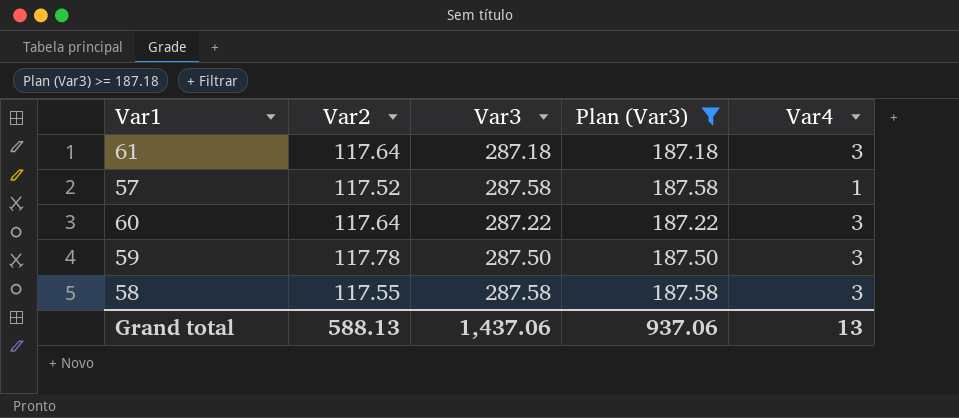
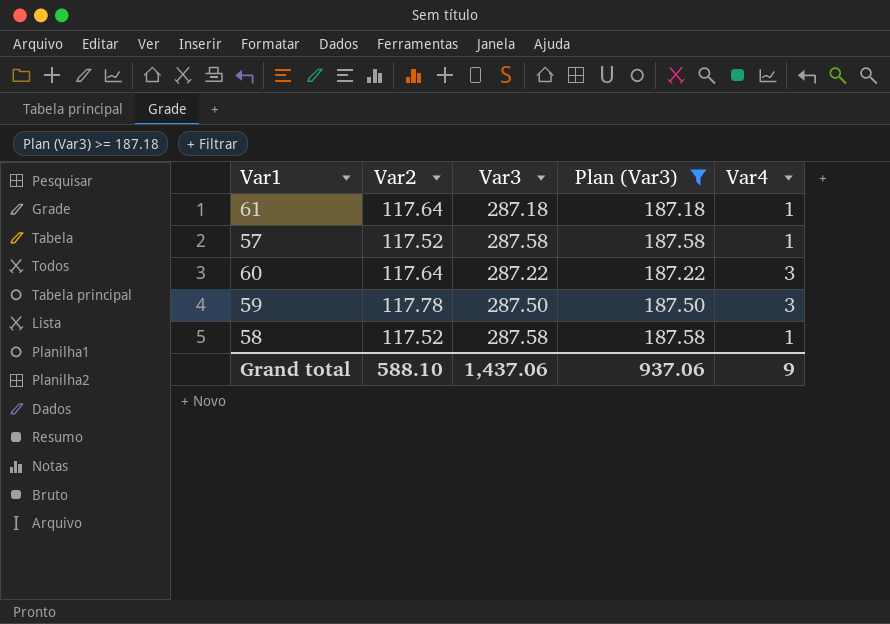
61 | Var4: 3 -> 1
58 | Var2: 117.55 -> 117.52
58 | Var4: 3 -> 1
Grand total | Var2: 588.13 -> 588.10
Grand total | Var4: 13 -> 9

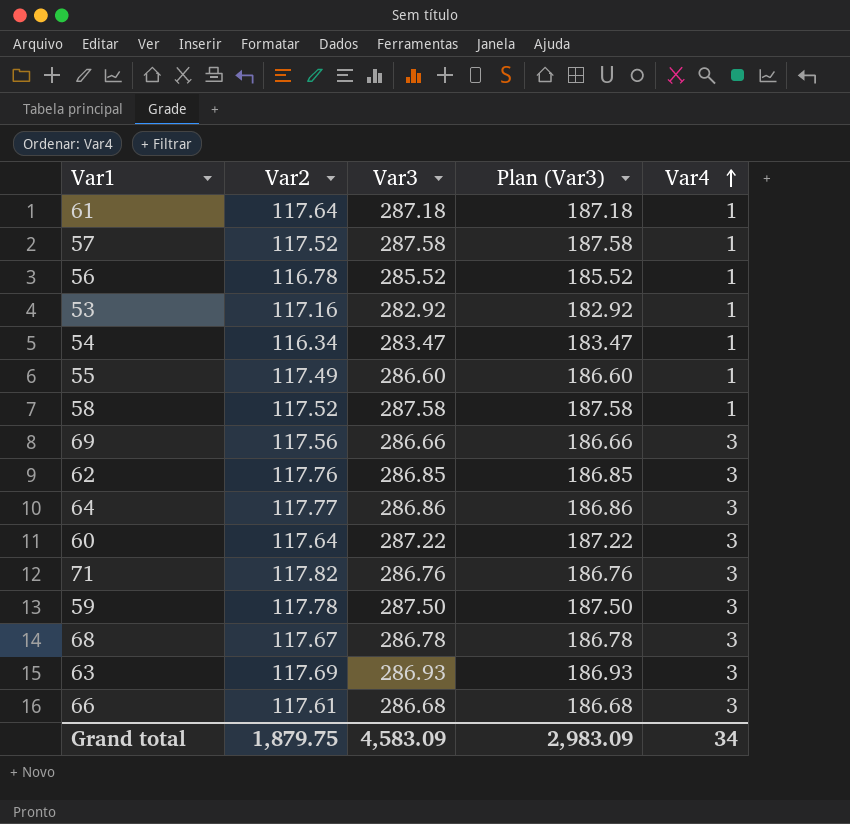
filter: Plan (Var3) >= 187.18 -> none
row order: none -> Var4 ascending
Grand total | Var2: 588.10 -> 1,879.75
Grand total | Var3: 1,437.06 -> 4,583.09
Grand total | Plan (Var3): 937.06 -> 2,983.09
Grand total | Var4: 9 -> 34

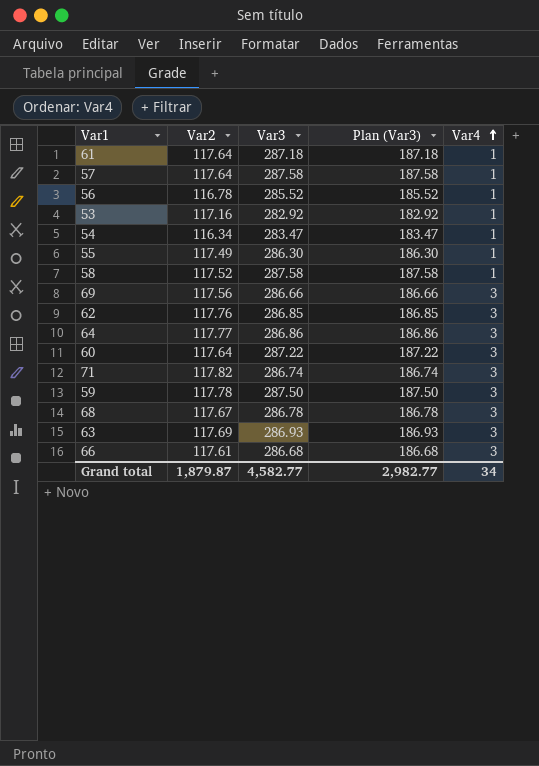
57 | Var2: 117.52 -> 117.64
55 | Var3: 286.60 -> 286.30
55 | Plan (Var3): 186.60 -> 186.30
71 | Var3: 286.76 -> 286.74
71 | Plan (Var3): 186.76 -> 186.74
Grand total | Var2: 1,879.75 -> 1,879.87
Grand total | Var3: 4,583.09 -> 4,582.77
Grand total | Plan (Var3): 2,983.09 -> 2,982.77

